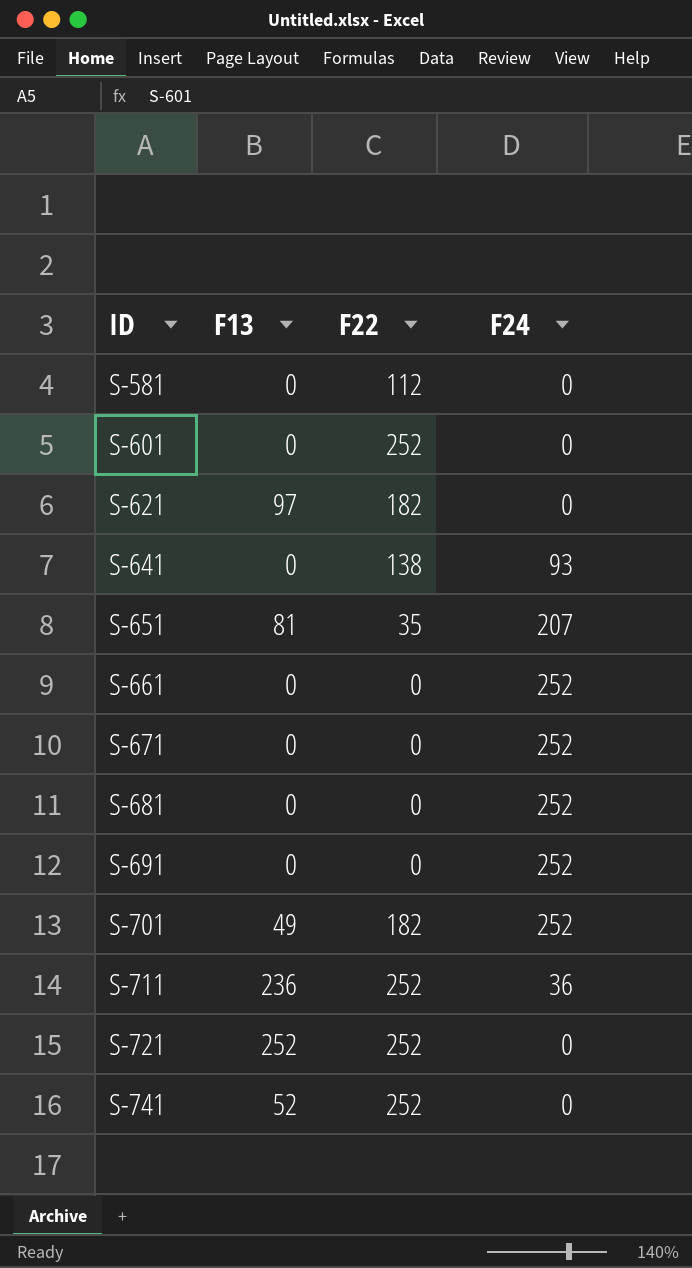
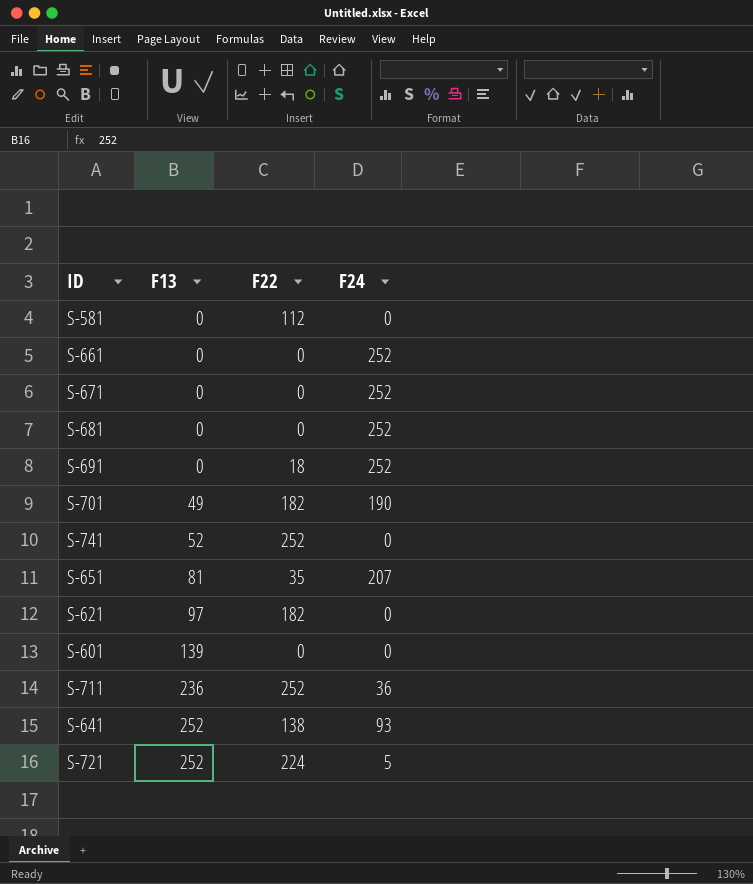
row order: ID ascending -> F13 ascending
S-691 | F22: 0 -> 18
S-701 | F24: 252 -> 190
S-601 | F13: 0 -> 139
S-601 | F22: 252 -> 0
S-641 | F13: 0 -> 252
S-721 | F22: 252 -> 224
S-721 | F24: 0 -> 5

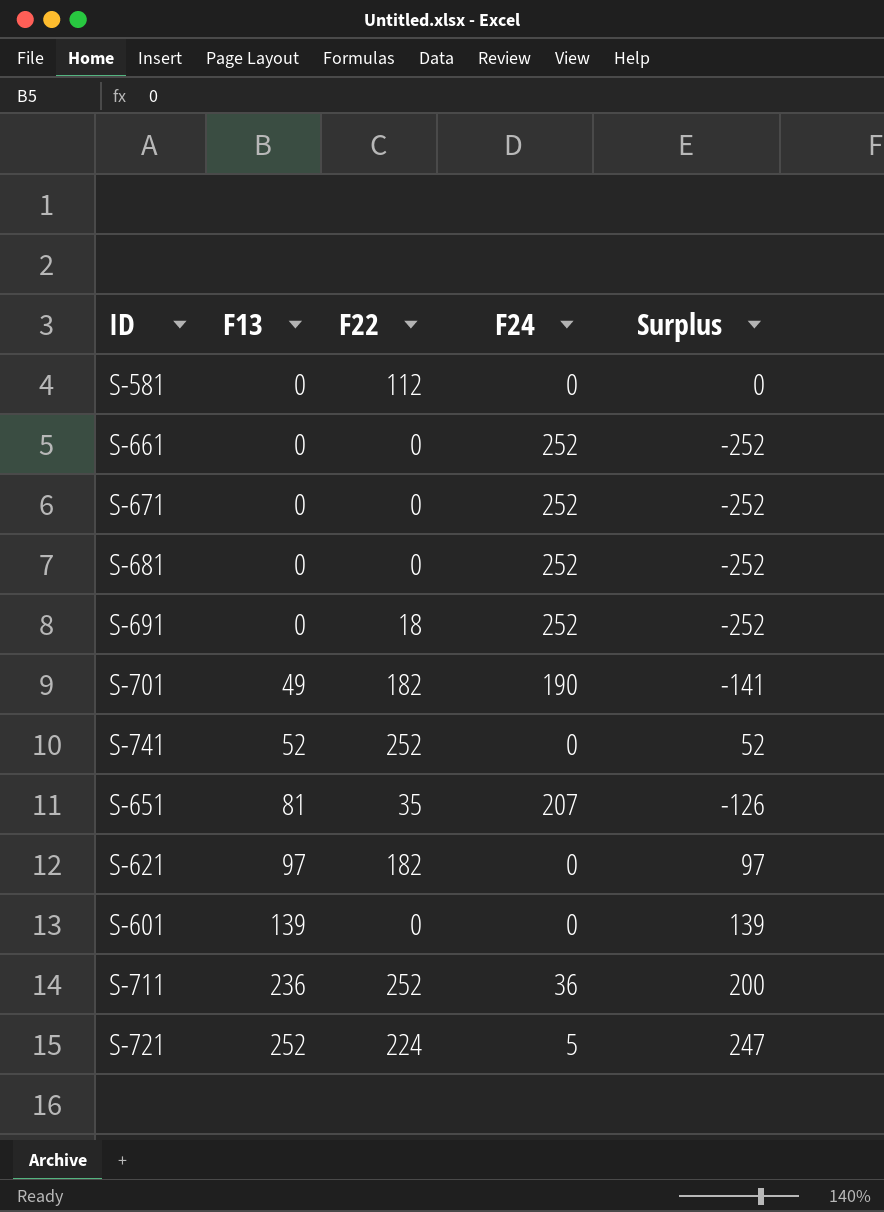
column Surplus | formula: none -> [F13] - [F24]
row S-641: 252 | 138 | 93 -> none

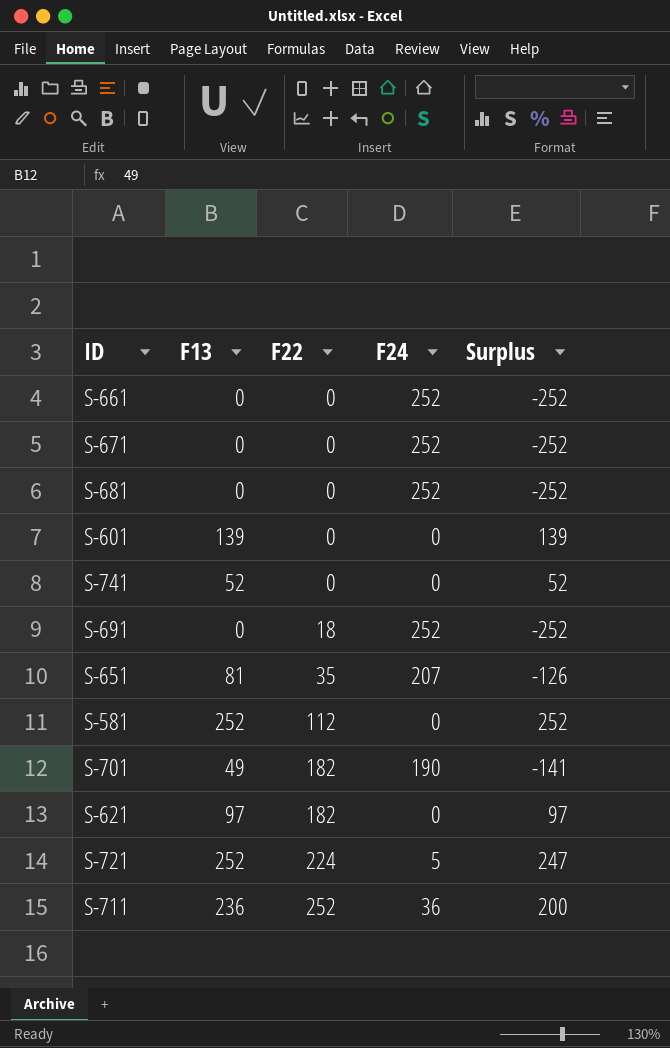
row order: F13 ascending -> F22 ascending
S-741 | F22: 252 -> 0
S-581 | F13: 0 -> 252
S-581 | Surplus: 0 -> 252

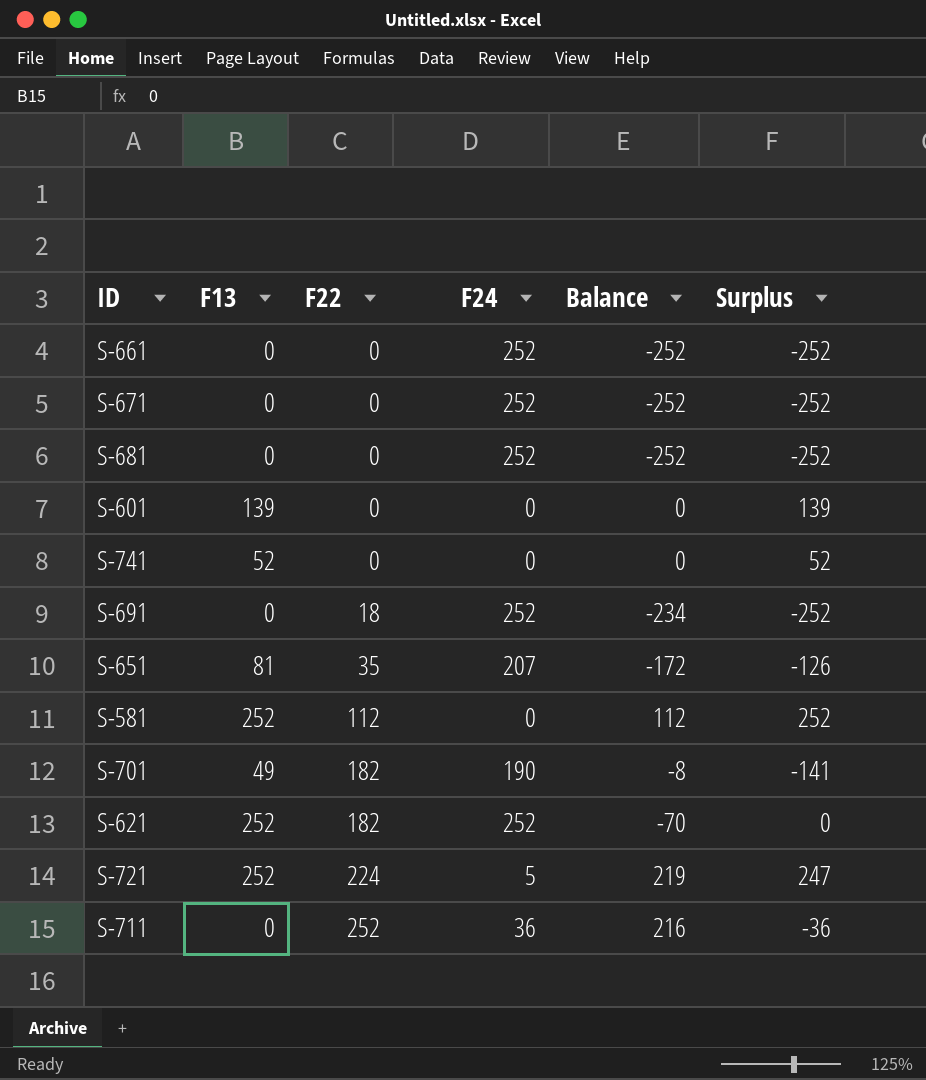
column Balance | formula: none -> [F22] - [F24]
S-621 | F13: 97 -> 252
S-621 | F24: 0 -> 252
S-621 | Surplus: 97 -> 0
S-711 | F13: 236 -> 0
S-711 | Surplus: 200 -> -36

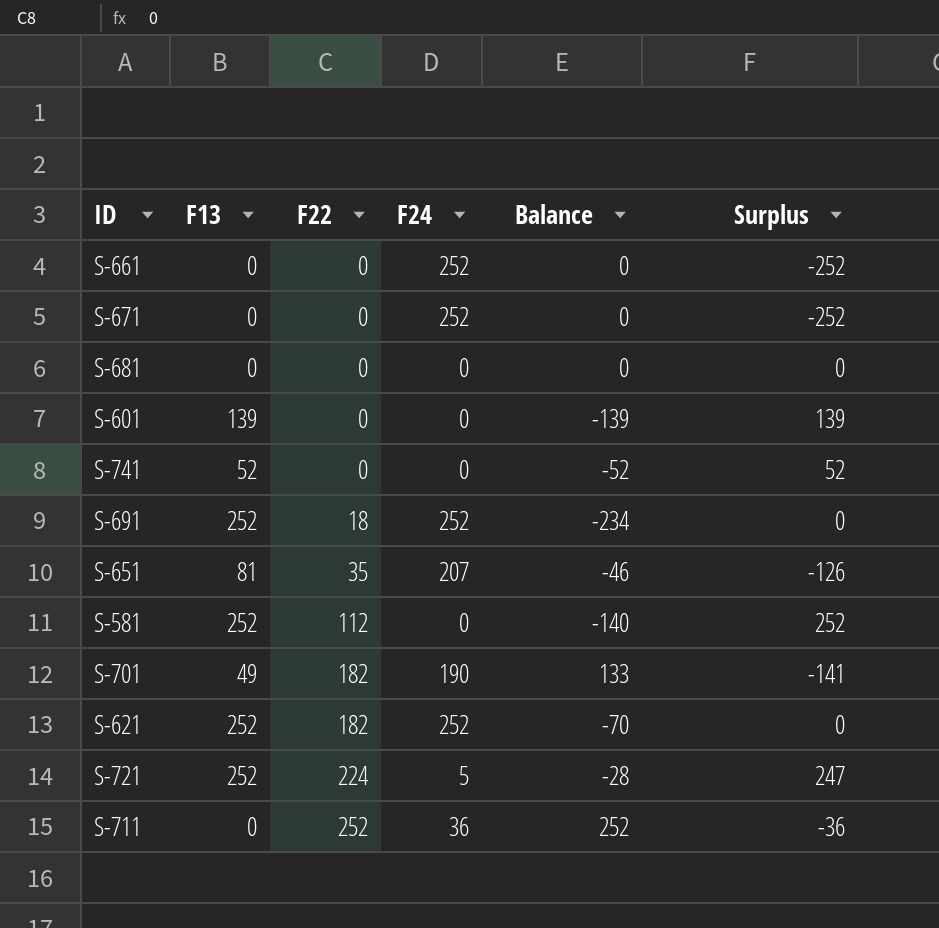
column Balance | formula: [F22] - [F24] -> [F22] - [F13]
S-681 | F24: 252 -> 0
S-681 | Surplus: -252 -> 0
S-691 | F13: 0 -> 252
S-691 | Surplus: -252 -> 0

